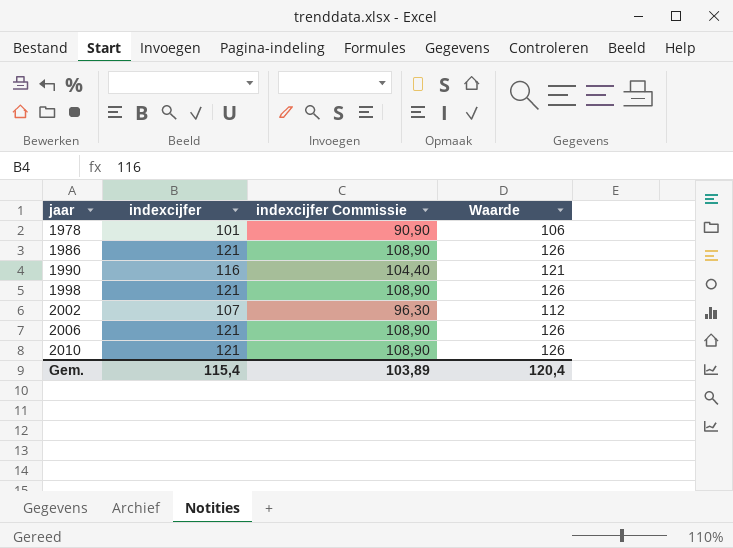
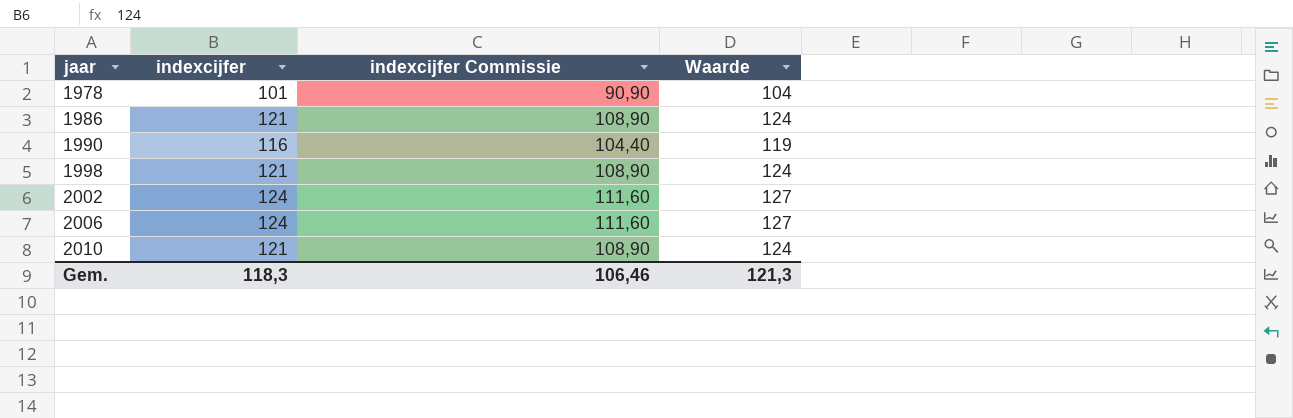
column Waarde | formula: [indexcijfer] + 5 -> [indexcijfer] + 3
2002 | indexcijfer: 107 -> 124
2002 | indexcijfer Commissie: 96,30 -> 111,60
2006 | indexcijfer: 121 -> 124
2006 | indexcijfer Commissie: 108,90 -> 111,60
Gem. | indexcijfer: 115,4 -> 118,3
Gem. | indexcijfer Commissie: 103,89 -> 106,46
Gem. | Waarde: 120,4 -> 121,3

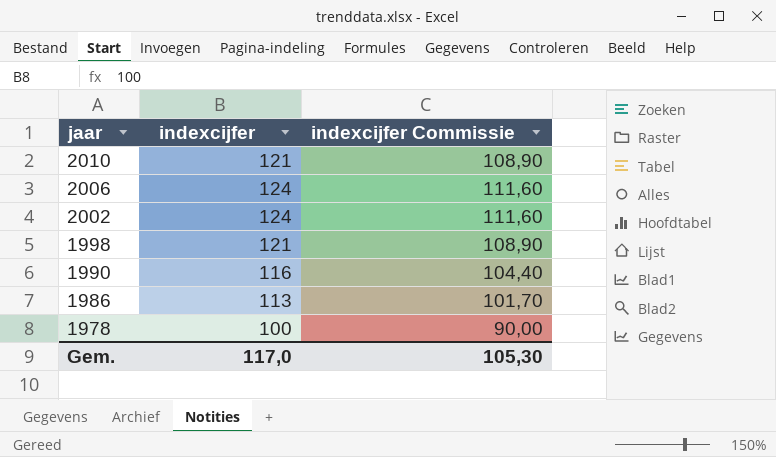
row order: jaar ascending -> jaar descending
column Waarde | formula: [indexcijfer] + 3 -> none
1986 | indexcijfer: 121 -> 113
1986 | indexcijfer Commissie: 108,90 -> 101,70
1978 | indexcijfer: 101 -> 100
1978 | indexcijfer Commissie: 90,90 -> 90,00
Gem. | indexcijfer: 118,3 -> 117,0
Gem. | indexcijfer Commissie: 106,46 -> 105,30

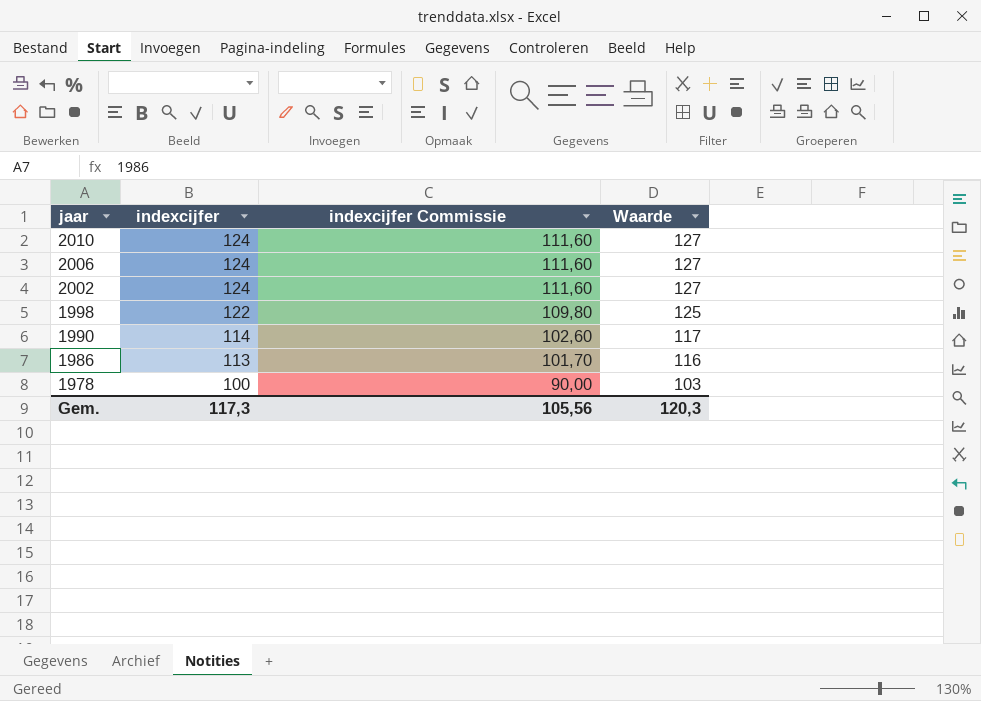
column Waarde | formula: none -> [indexcijfer] + 3
2010 | indexcijfer: 121 -> 124
2010 | indexcijfer Commissie: 108,90 -> 111,60
1998 | indexcijfer: 121 -> 122
1998 | indexcijfer Commissie: 108,90 -> 109,80
1990 | indexcijfer: 116 -> 114
1990 | indexcijfer Commissie: 104,40 -> 102,60
Gem. | indexcijfer: 117,0 -> 117,3
Gem. | indexcijfer Commissie: 105,30 -> 105,56

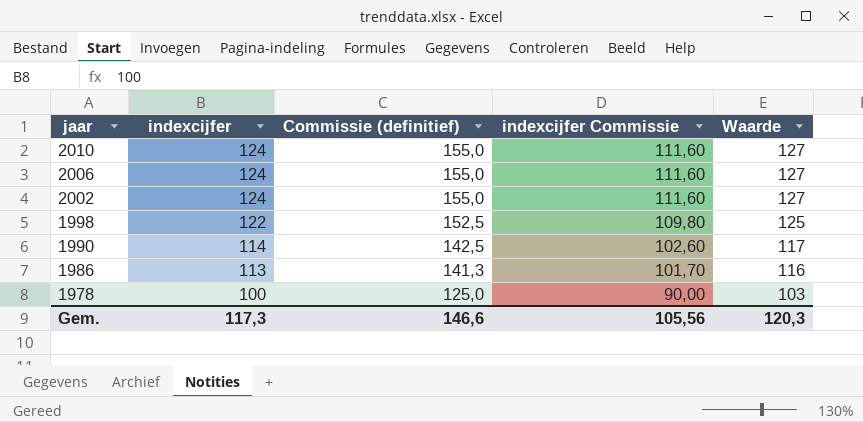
column Commissie (definitief) | formula: none -> [indexcijfer] * 1,25

